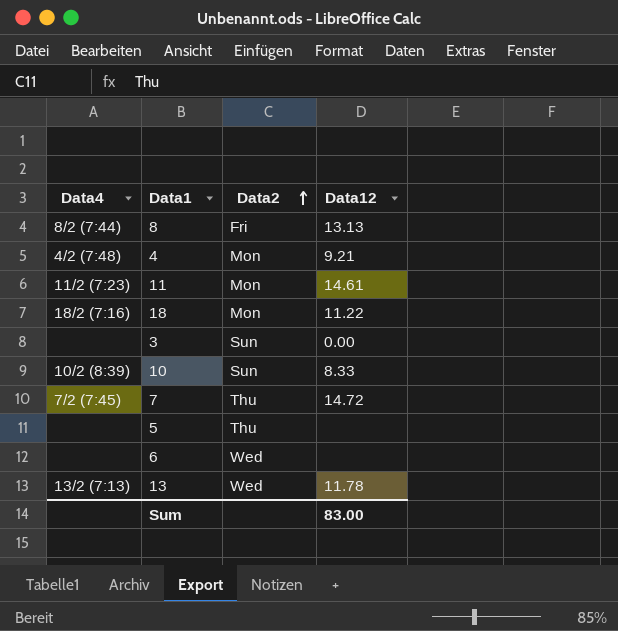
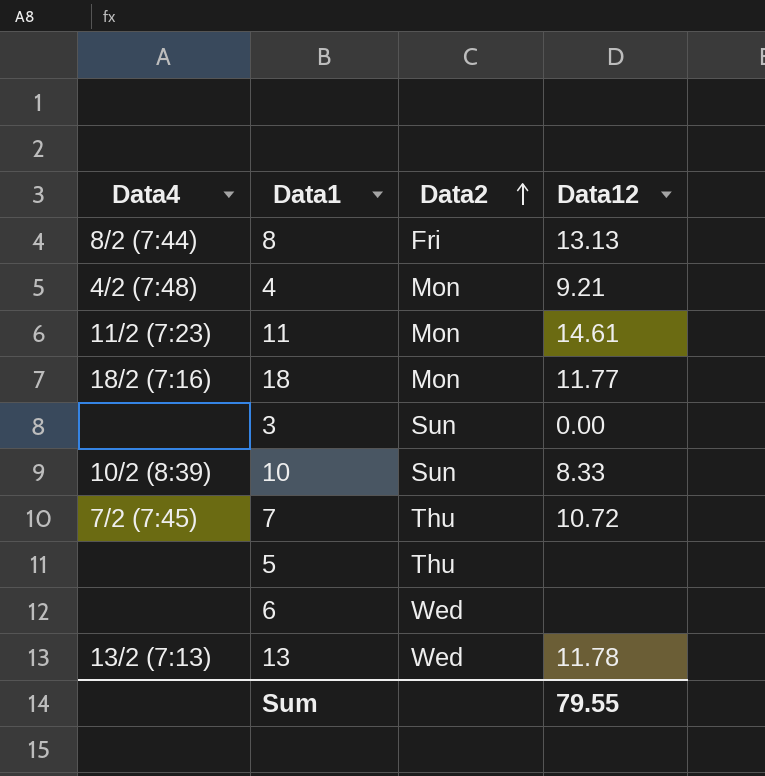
18 | Data12: 11.22 -> 11.77
7 | Data12: 14.72 -> 10.72
Sum | Data12: 83.00 -> 79.55

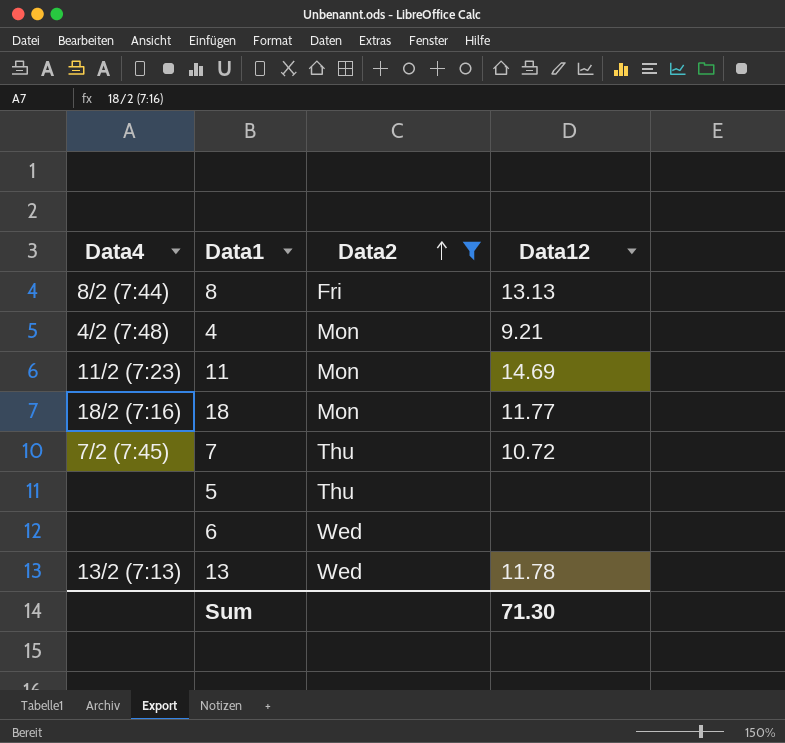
filter: none -> Data2 != Sun
11 | Data12: 14.61 -> 14.69
Sum | Data12: 79.55 -> 71.30

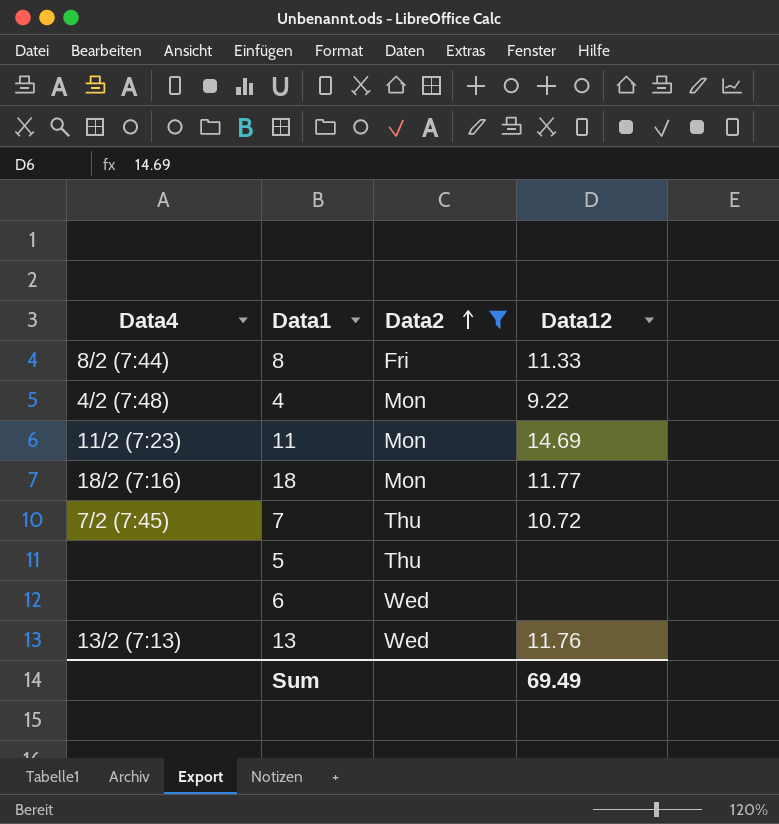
8 | Data12: 13.13 -> 11.33
4 | Data12: 9.21 -> 9.22
13 | Data12: 11.78 -> 11.76
Sum | Data12: 71.30 -> 69.49

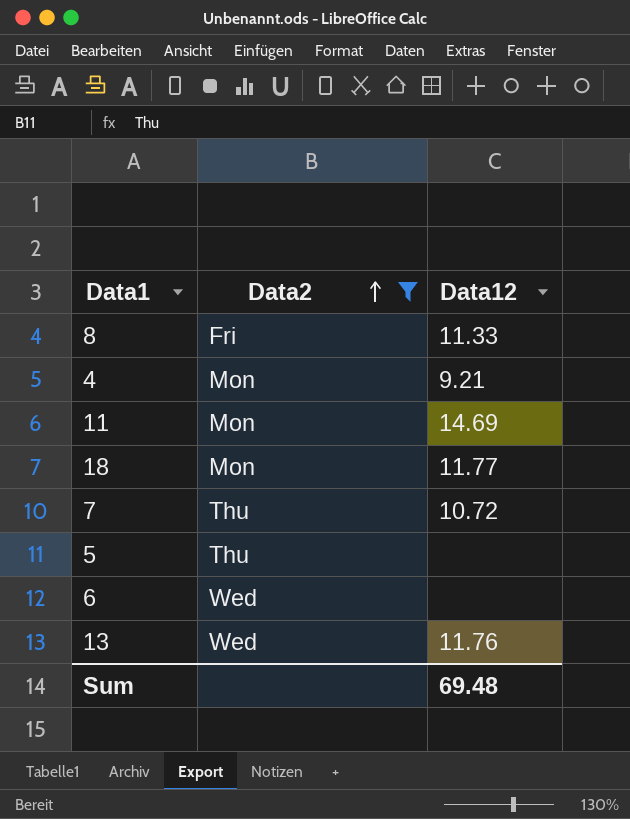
column Data4 | position: 1 -> none
4 | Data12: 9.22 -> 9.21
Sum | Data12: 69.49 -> 69.48

